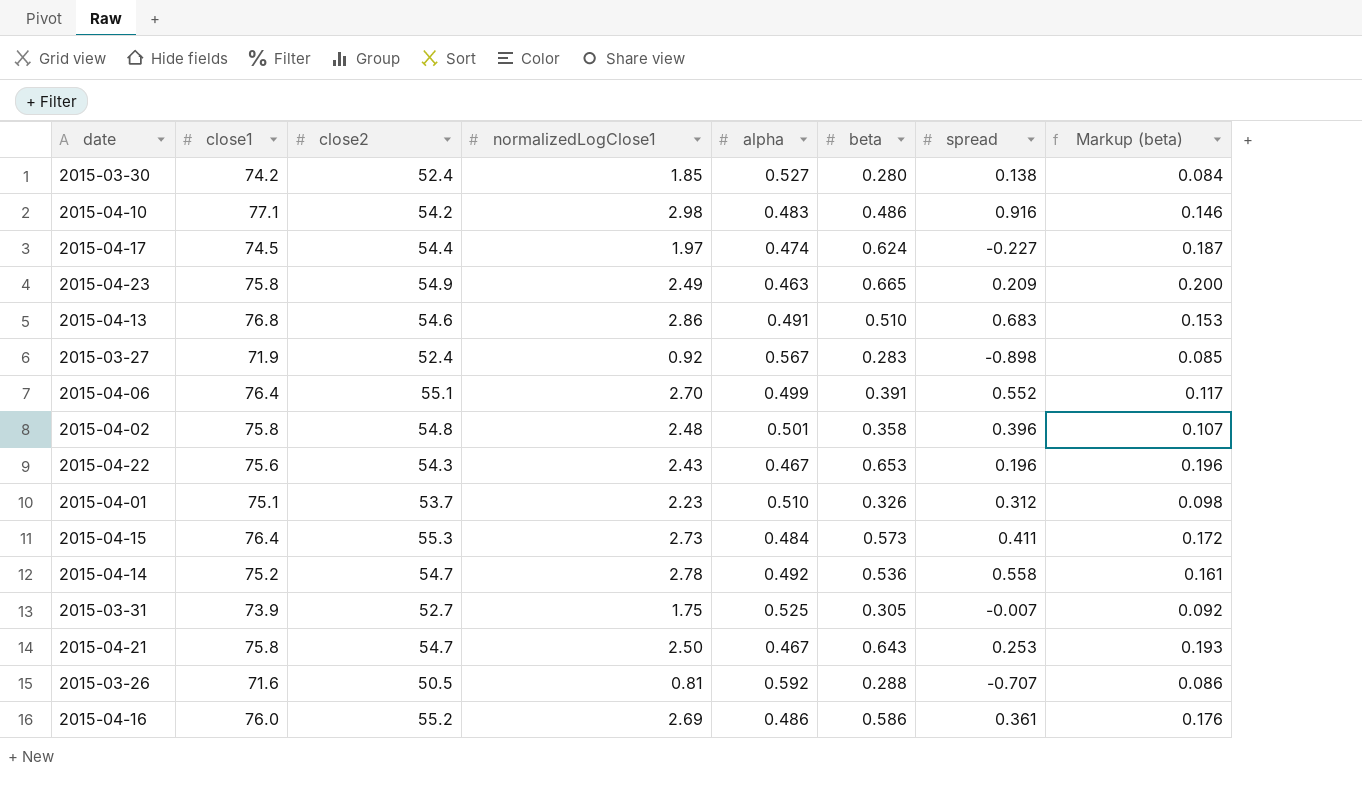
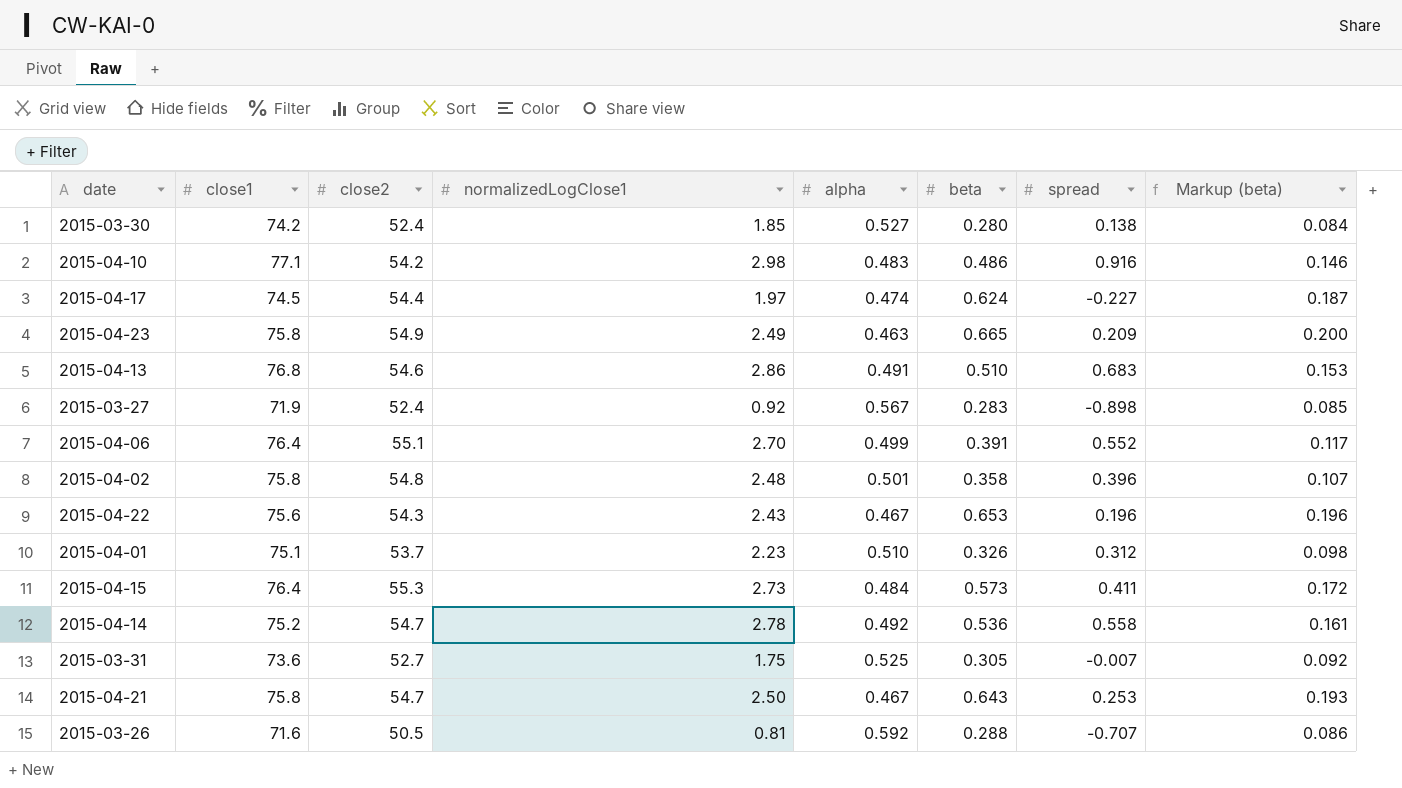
row 2015-04-16: 76.0 | 55.2 | 2.69 | 0.486 | 0.586 | 0.361 | 0.176 -> none
2015-03-31 | close1: 73.9 -> 73.6

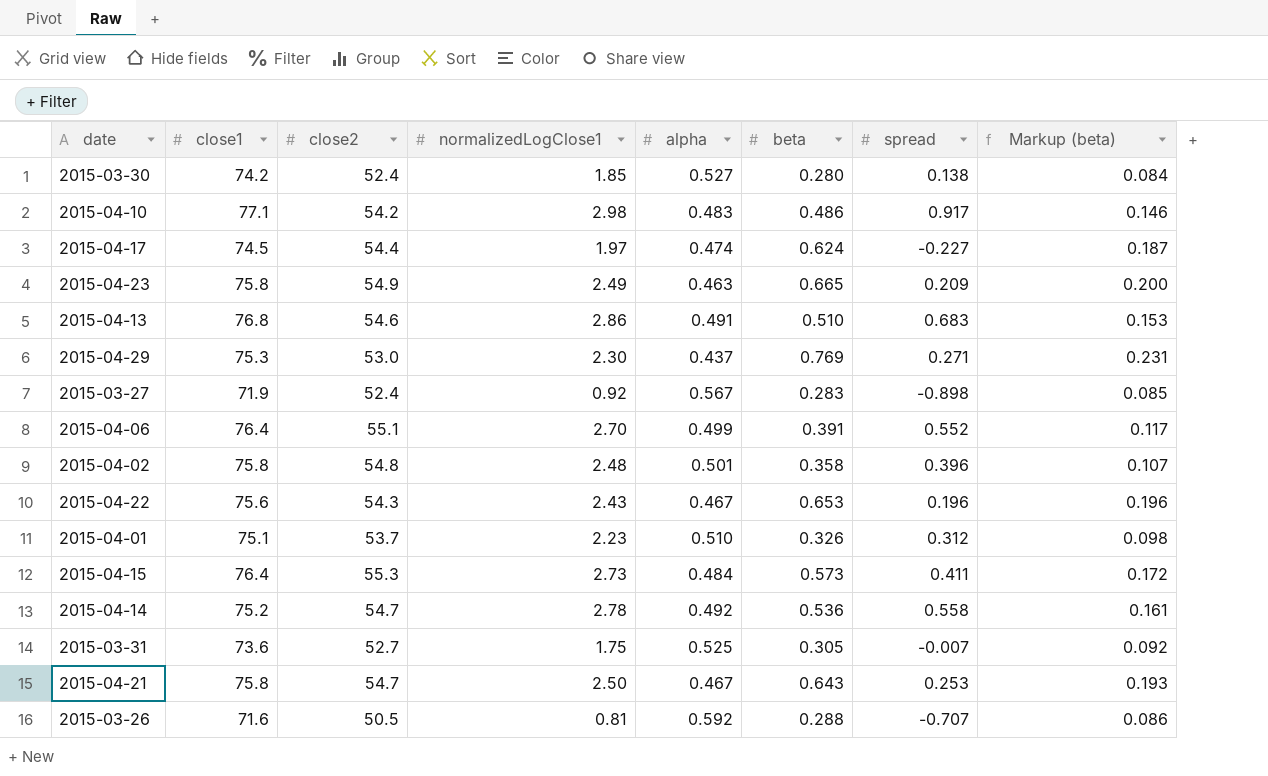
2015-04-10 | spread: 0.916 -> 0.917
row 2015-04-29: none -> 75.3 | 53.0 | 2.30 | 0.437 | 0.769 | 0.271 | 0.231

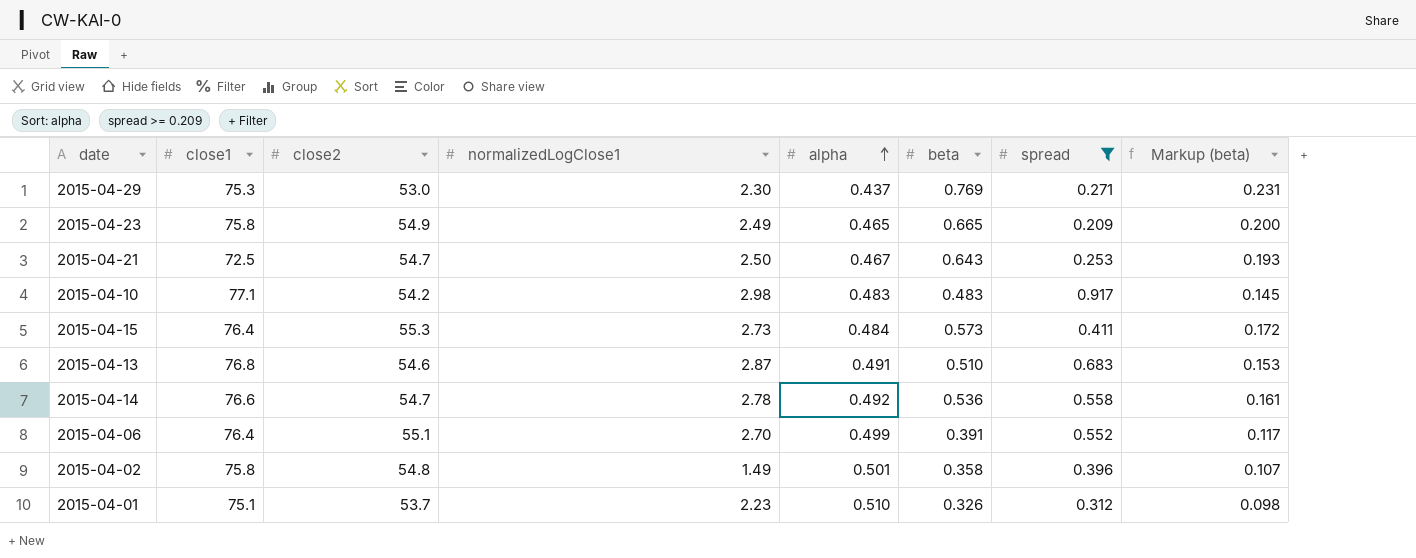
filter: none -> spread >= 0.209
row order: none -> alpha ascending
2015-04-23 | alpha: 0.463 -> 0.465
2015-04-21 | close1: 75.8 -> 72.5
2015-04-10 | beta: 0.486 -> 0.483
2015-04-10 | Markup (beta): 0.146 -> 0.145
2015-04-13 | normalizedLogClose1: 2.86 -> 2.87
2015-04-14 | close1: 75.2 -> 76.6
2015-04-02 | normalizedLogClose1: 2.48 -> 1.49

